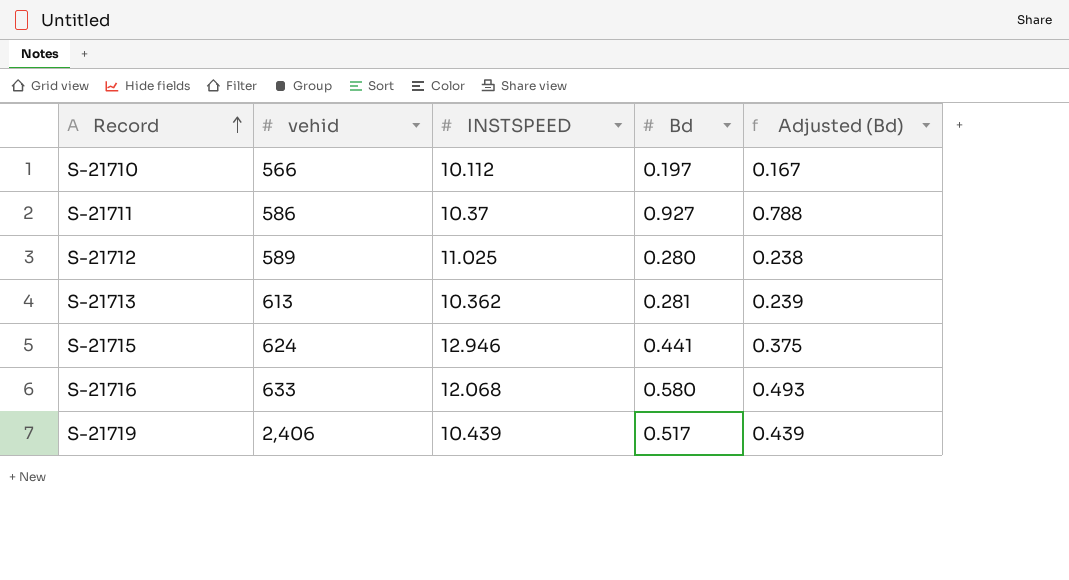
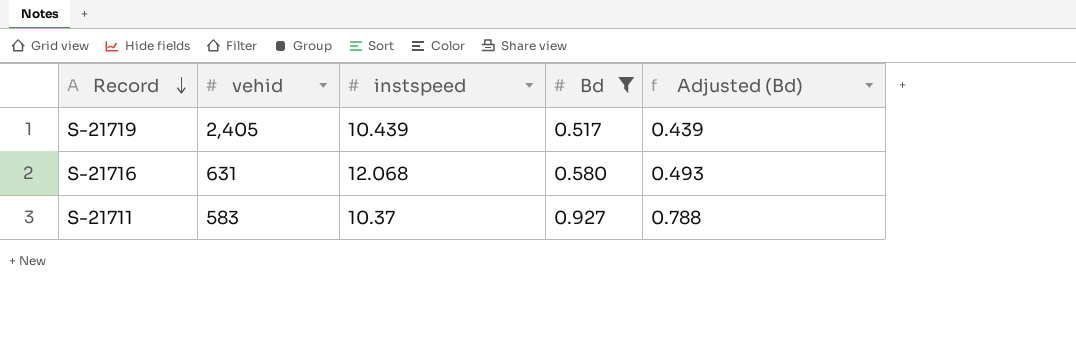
filter: none -> Bd >= 0.517
row order: Record ascending -> Record descending
column name: INSTSPEED -> instspeed
S-21719 | vehid: 2,406 -> 2,405
S-21716 | vehid: 633 -> 631
S-21711 | vehid: 586 -> 583

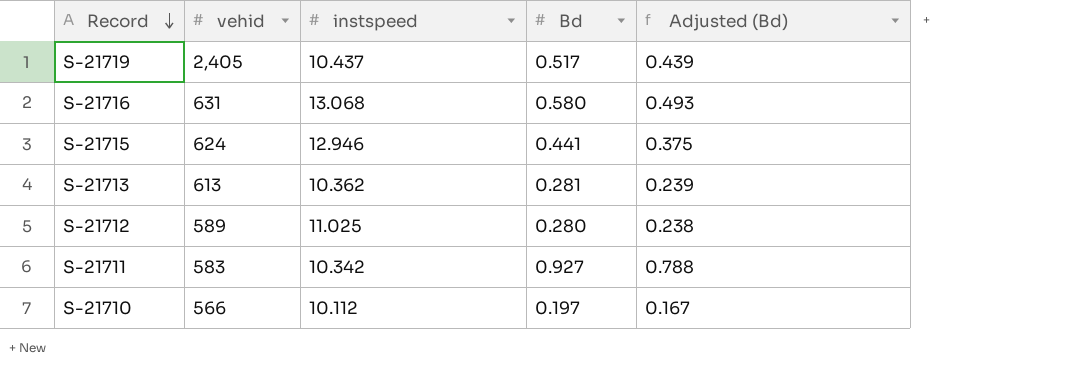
filter: Bd >= 0.517 -> none
S-21719 | instspeed: 10.439 -> 10.437
S-21716 | instspeed: 12.068 -> 13.068
S-21711 | instspeed: 10.37 -> 10.342

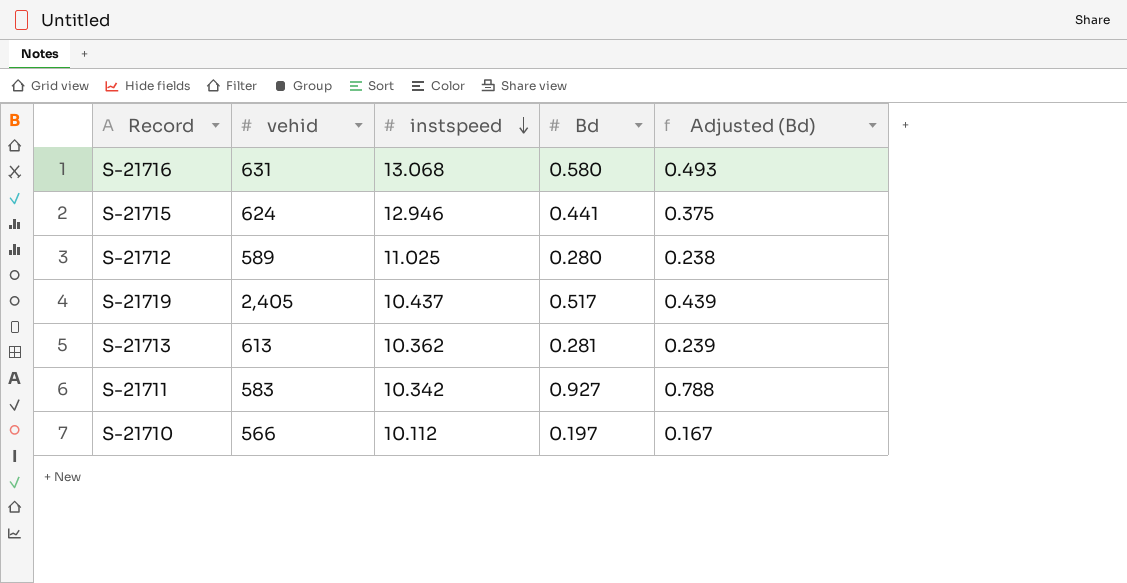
row order: Record descending -> instspeed descending

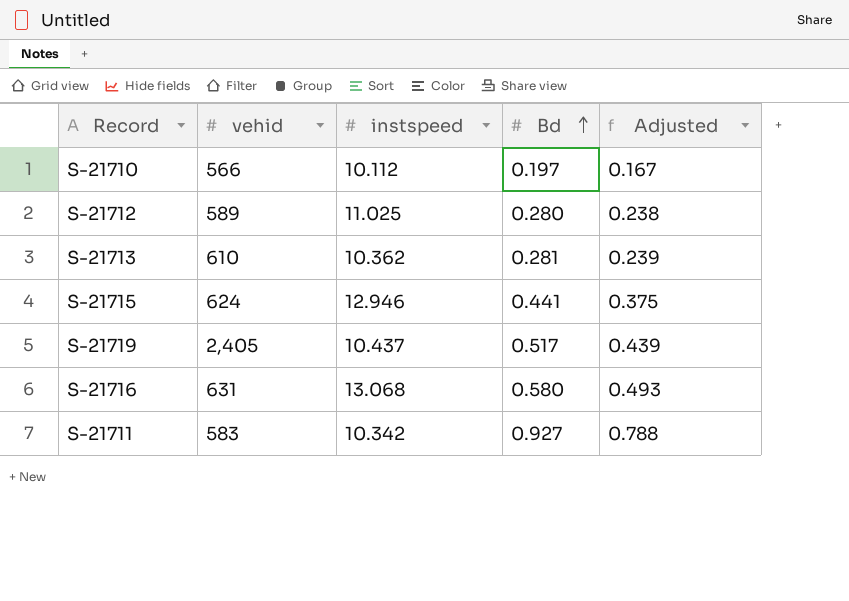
row order: instspeed descending -> Bd ascending
column name: Adjusted (Bd) -> Adjusted
S-21713 | vehid: 613 -> 610

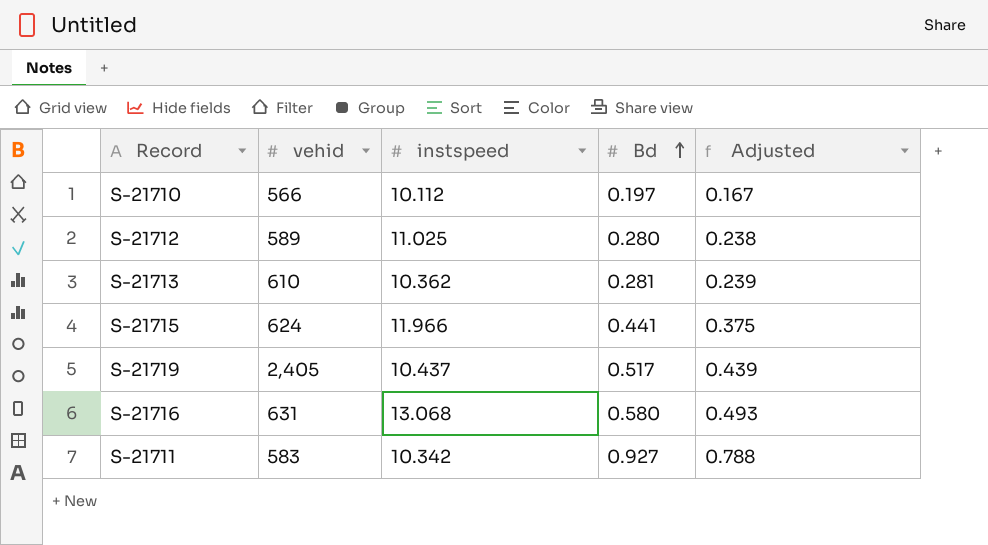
S-21715 | instspeed: 12.946 -> 11.966

